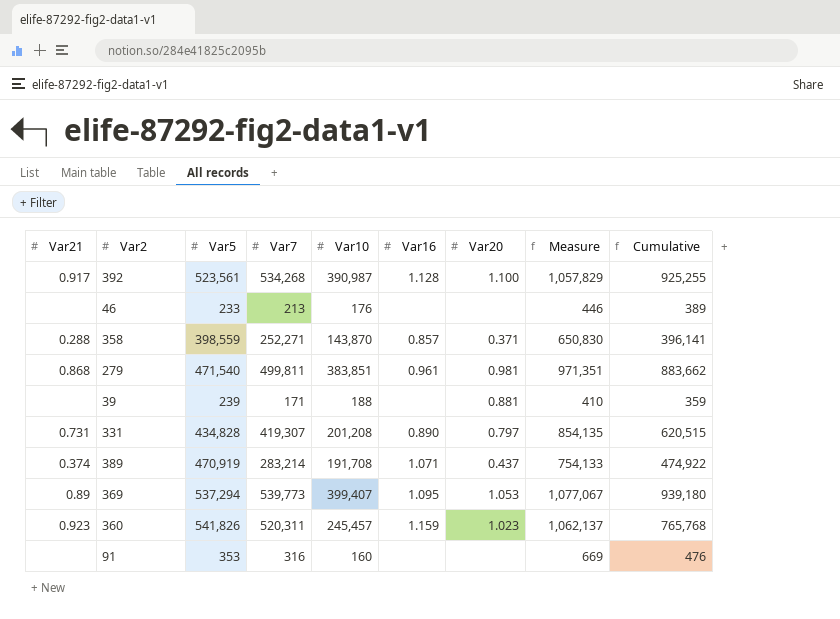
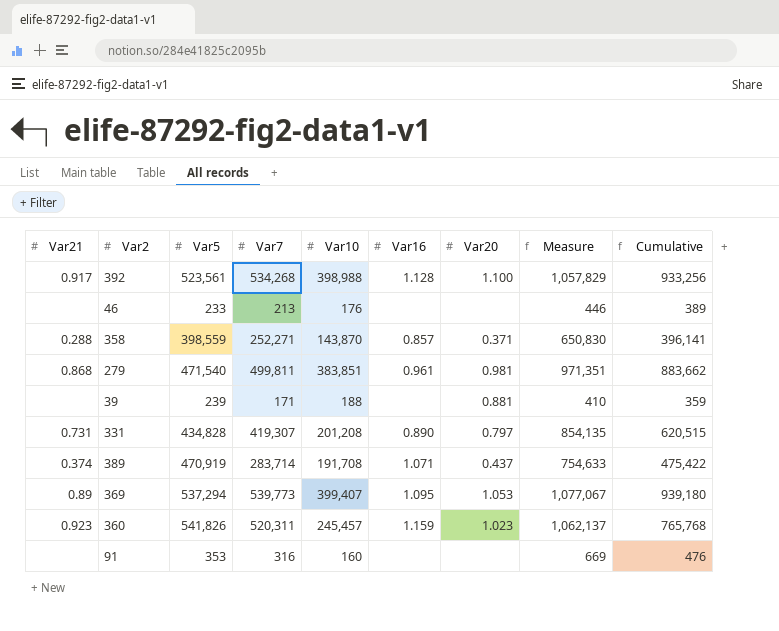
392 | Var10: 390,987 -> 398,988
392 | Cumulative: 925,255 -> 933,256
389 | Var7: 283,214 -> 283,714
389 | Measure: 754,133 -> 754,633
389 | Cumulative: 474,922 -> 475,422

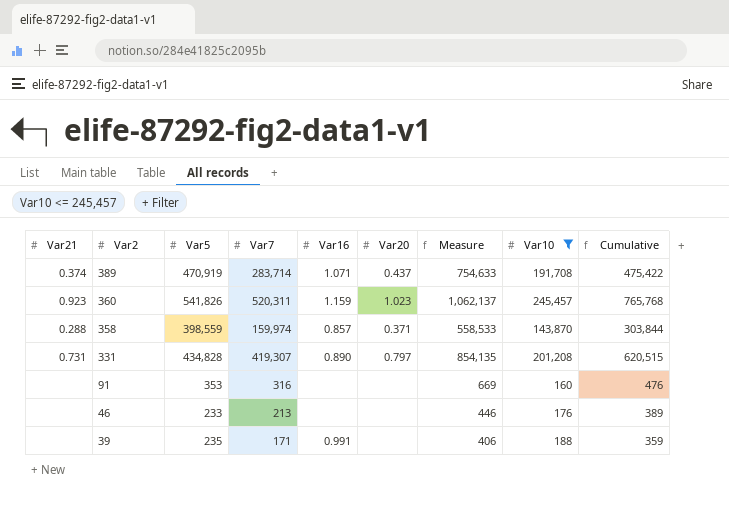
filter: none -> Var10 <= 245,457
row order: none -> Var2 descending
column Var10 | position: 5 -> 8
358 | Var7: 252,271 -> 159,974
358 | Measure: 650,830 -> 558,533
358 | Cumulative: 396,141 -> 303,844
39 | Var5: 239 -> 235
39 | Var16: none -> 0.991
39 | Var20: 0.881 -> none
39 | Measure: 410 -> 406

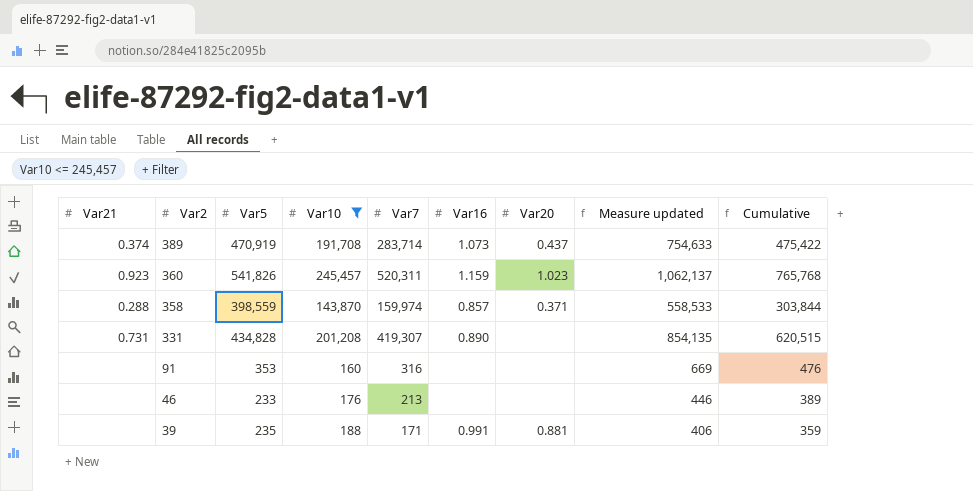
column Var10 | position: 8 -> 4
column name: Measure -> Measure updated
389 | Var16: 1.071 -> 1.073
331 | Var20: 0.797 -> none
39 | Var20: none -> 0.881

